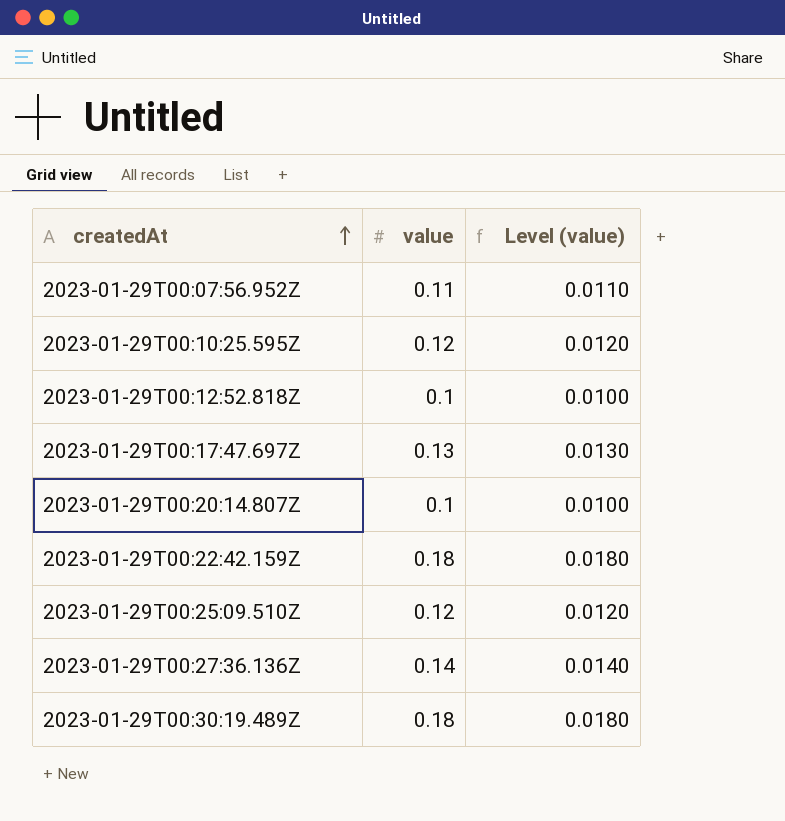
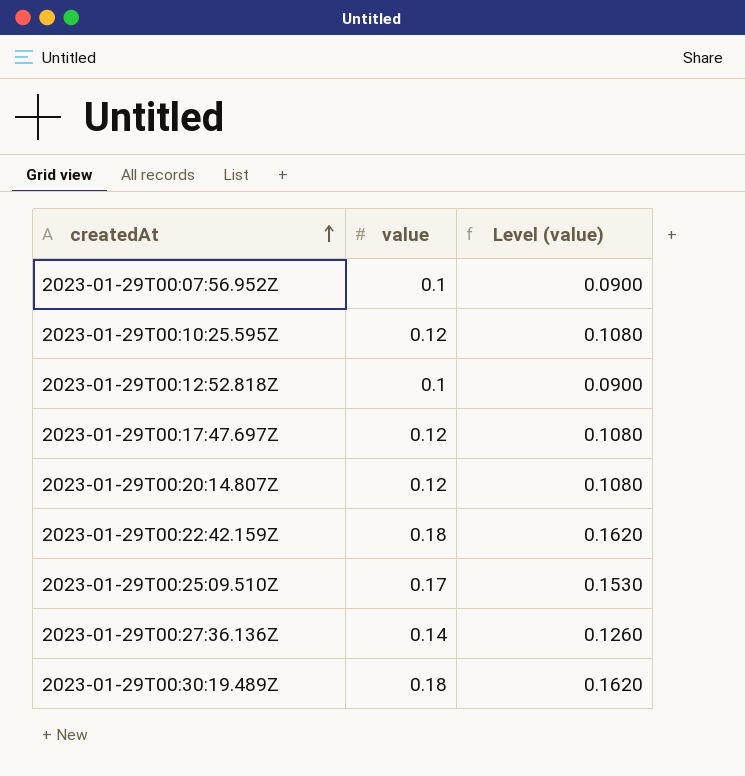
column Level (value) | formula: [value] * 0.1 -> [value] * 0.9
2023-01-29T00:07:56.952Z | value: 0.11 -> 0.1
2023-01-29T00:17:47.697Z | value: 0.13 -> 0.12
2023-01-29T00:20:14.807Z | value: 0.1 -> 0.12
2023-01-29T00:25:09.510Z | value: 0.12 -> 0.17

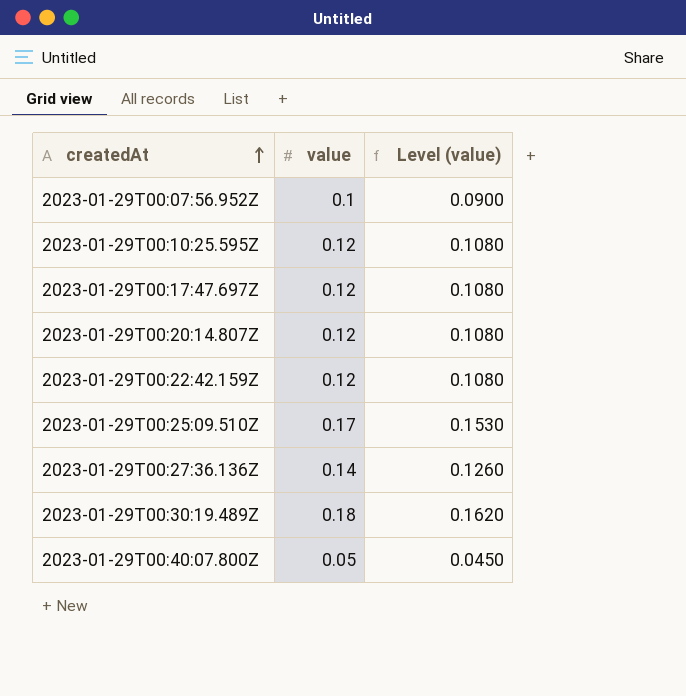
row 2023-01-29T00:12:52.818Z: 0.1 | 0.0900 -> none
2023-01-29T00:22:42.159Z | value: 0.18 -> 0.12
2023-01-29T00:22:42.159Z | Level (value): 0.1620 -> 0.1080
row 2023-01-29T00:40:07.800Z: none -> 0.05 | 0.0450

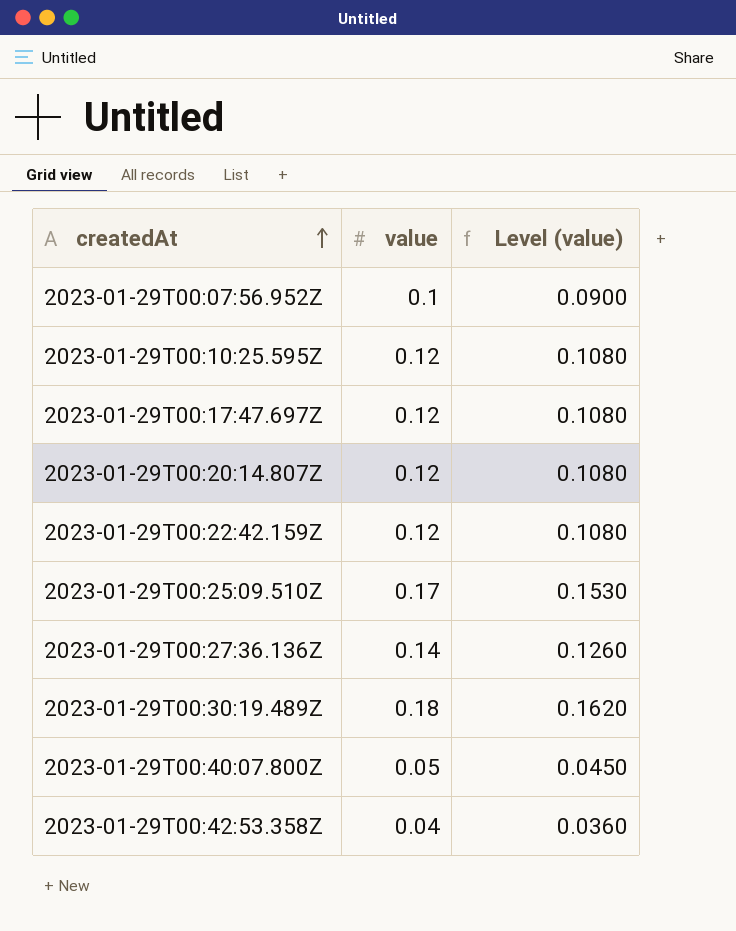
row 2023-01-29T00:42:53.358Z: none -> 0.04 | 0.0360

